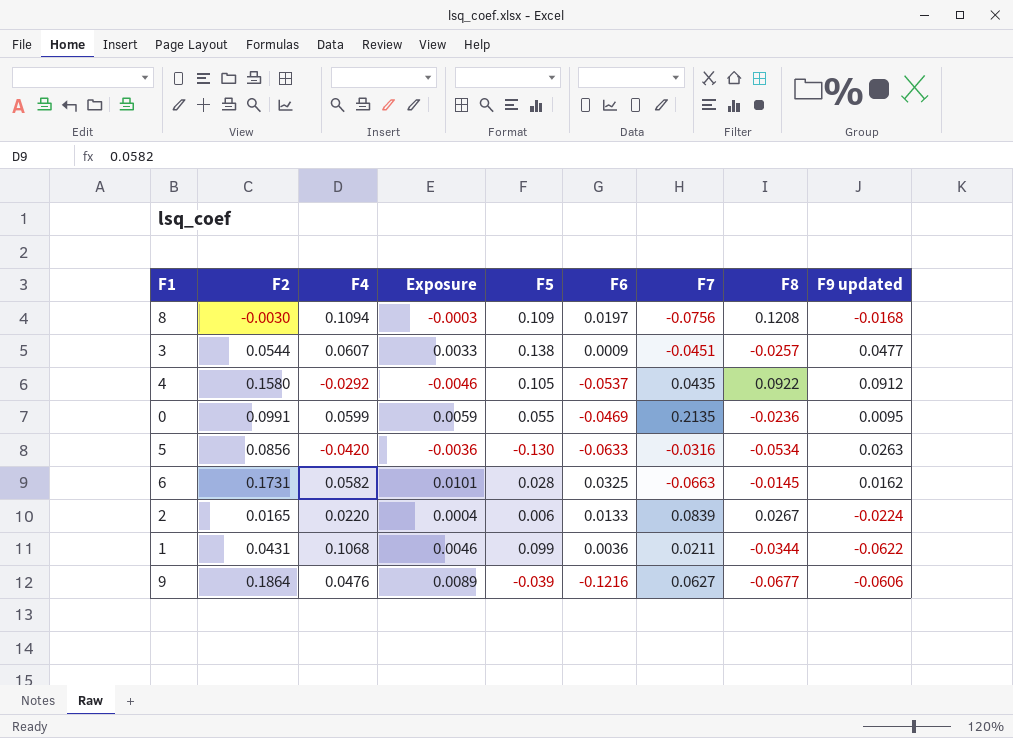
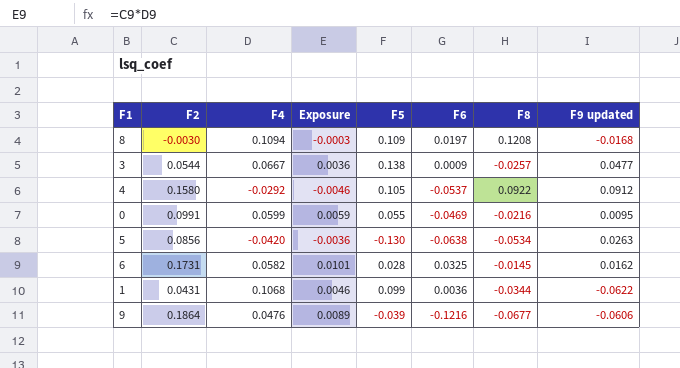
column F7 | position: 7 -> none
row 2: 0.0165 | 0.0220 | 0.0004 | 0.006 | 0.0133 | 0.0839 | 0.0267 | -0.0224 -> none
3 | F4: 0.0607 -> 0.0667
3 | Exposure: 0.0033 -> 0.0036
0 | F8: -0.0236 -> -0.0216
5 | F6: -0.0633 -> -0.0638

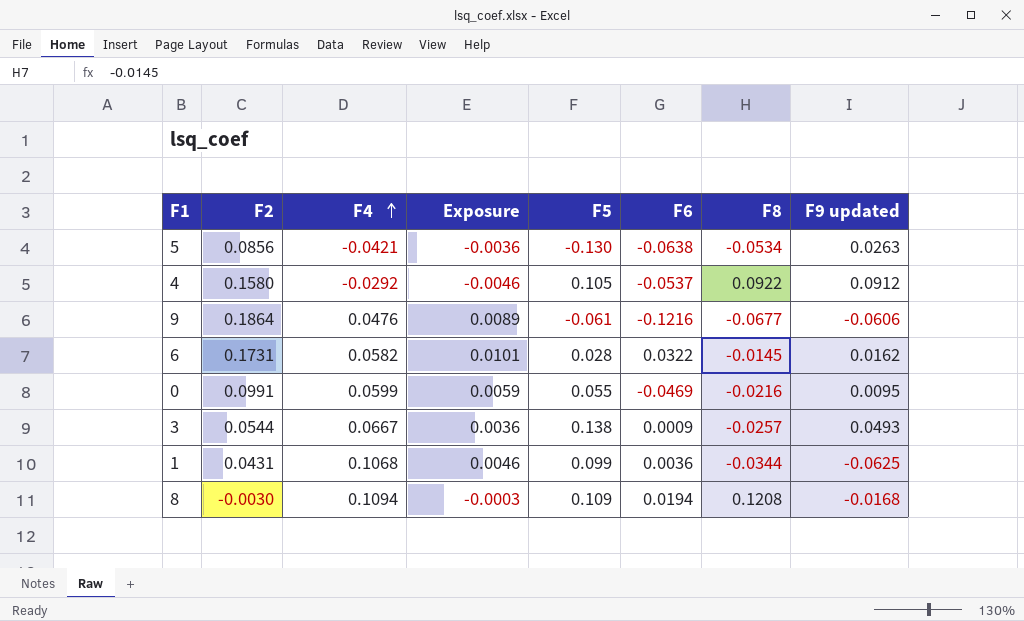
row order: none -> F4 ascending
5 | F4: -0.0420 -> -0.0421
9 | F5: -0.039 -> -0.061
6 | F6: 0.0325 -> 0.0322
3 | F9 updated: 0.0477 -> 0.0493
1 | F9 updated: -0.0622 -> -0.0625
8 | F6: 0.0197 -> 0.0194

